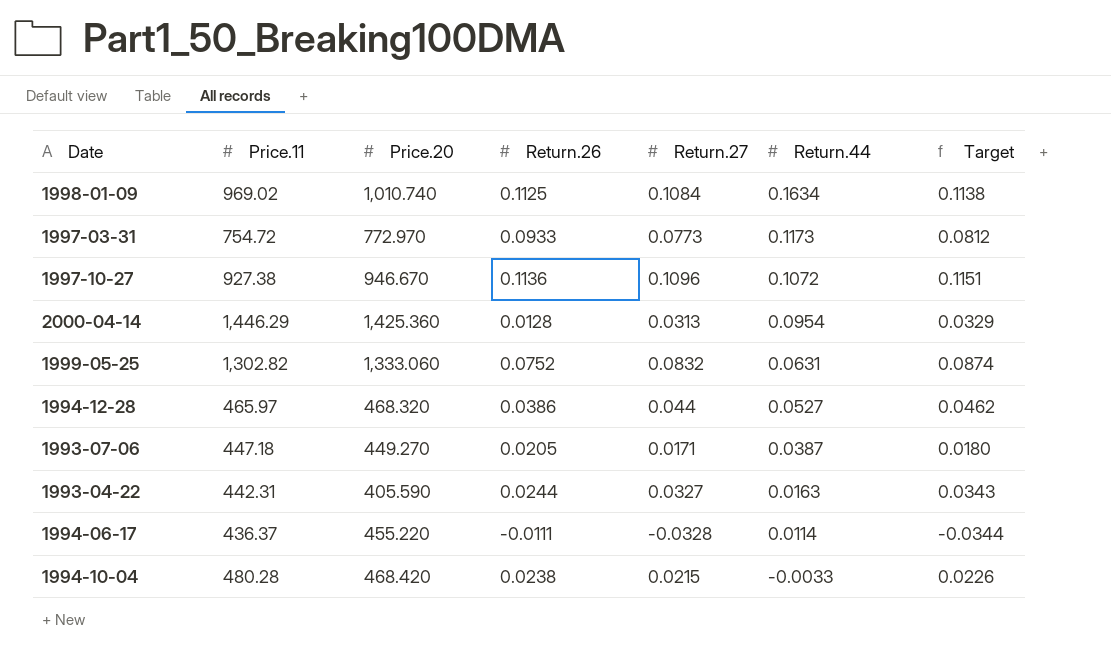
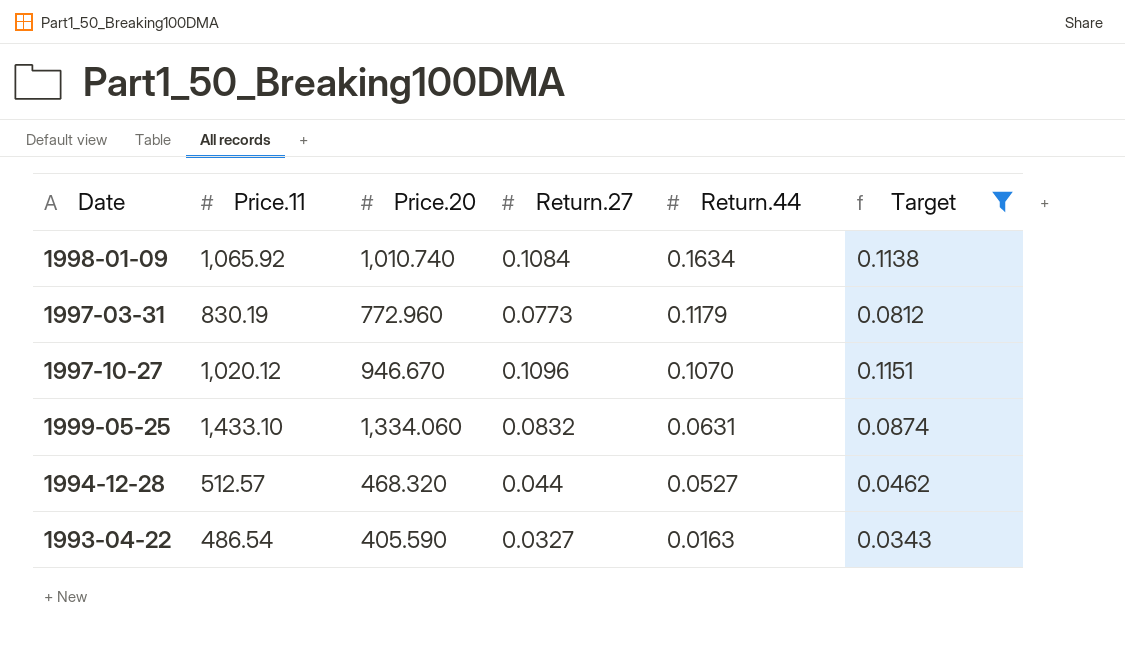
filter: none -> Target >= 0.0343
column Return.26 | position: 4 -> none
1998-01-09 | Price.11: 969.02 -> 1,065.92
1997-03-31 | Price.11: 754.72 -> 830.19
1997-03-31 | Price.20: 772.970 -> 772.960
1997-03-31 | Return.44: 0.1173 -> 0.1179
1997-10-27 | Price.11: 927.38 -> 1,020.12
1997-10-27 | Return.44: 0.1072 -> 0.1070
1999-05-25 | Price.11: 1,302.82 -> 1,433.10
1999-05-25 | Price.20: 1,333.060 -> 1,334.060
1994-12-28 | Price.11: 465.97 -> 512.57
1993-04-22 | Price.11: 442.31 -> 486.54

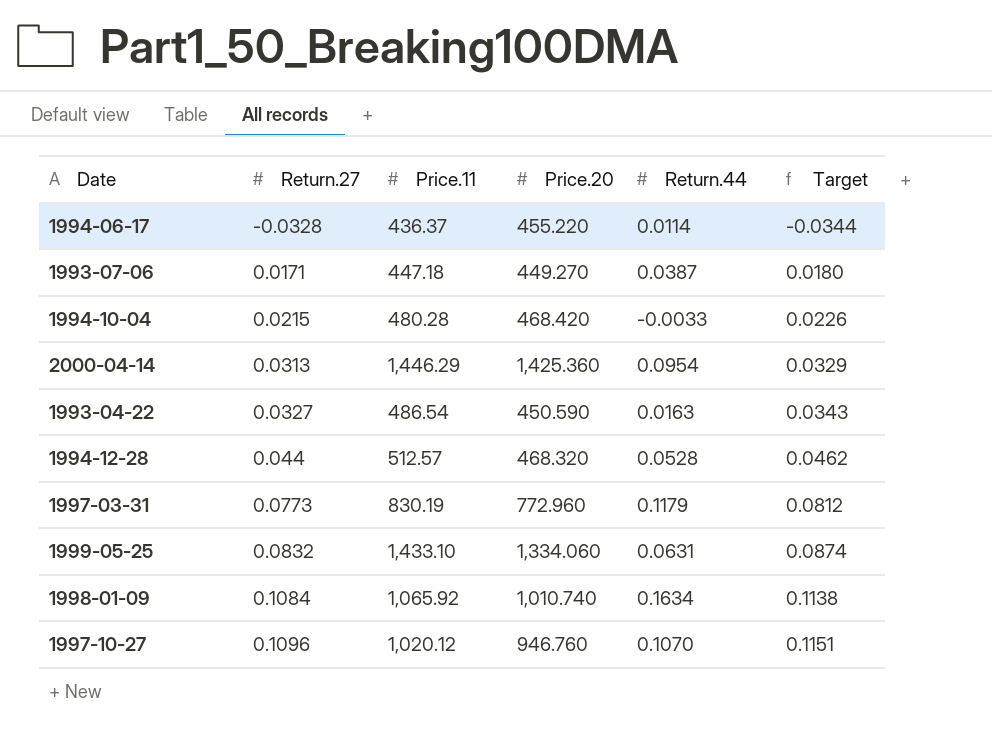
filter: Target >= 0.0343 -> none
row order: Return.44 descending -> Return.27 ascending
column Return.27 | position: 4 -> 2
1993-04-22 | Price.20: 405.590 -> 450.590
1994-12-28 | Return.44: 0.0527 -> 0.0528
1997-10-27 | Price.20: 946.670 -> 946.760

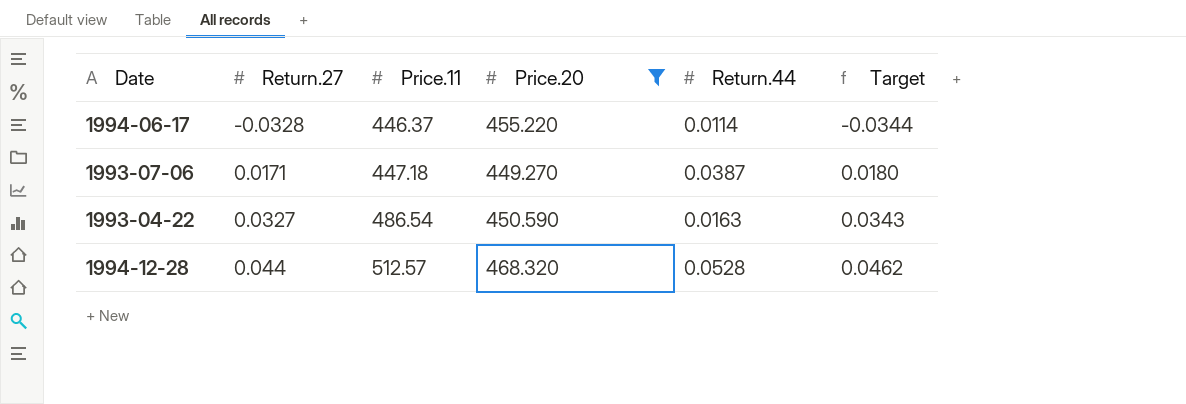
filter: none -> Price.20 <= 468.320
1994-06-17 | Price.11: 436.37 -> 446.37

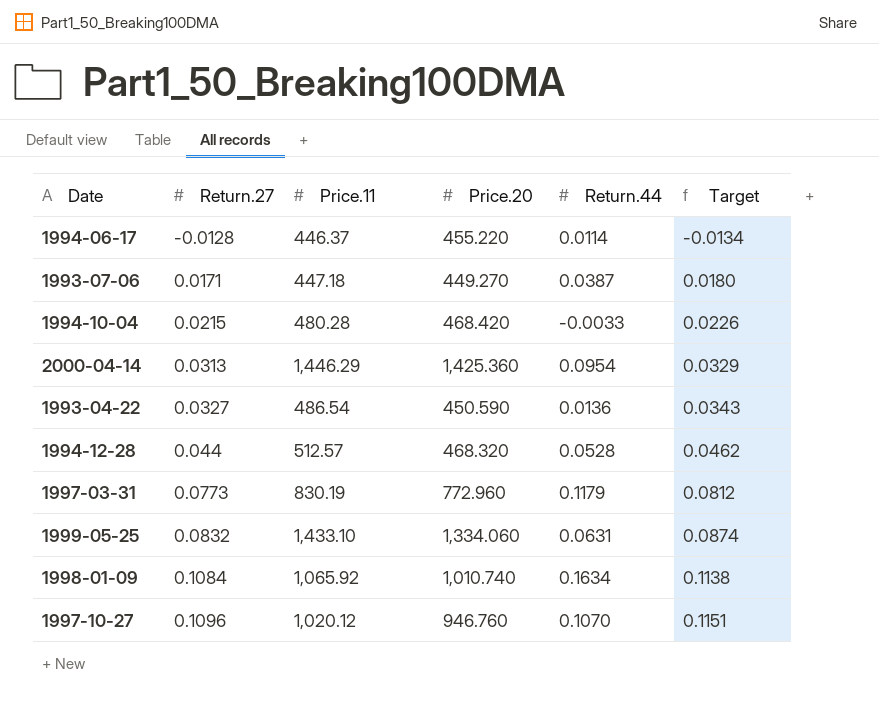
filter: Price.20 <= 468.320 -> none
1994-06-17 | Return.27: -0.0328 -> -0.0128
1994-06-17 | Target: -0.0344 -> -0.0134
1993-04-22 | Return.44: 0.0163 -> 0.0136

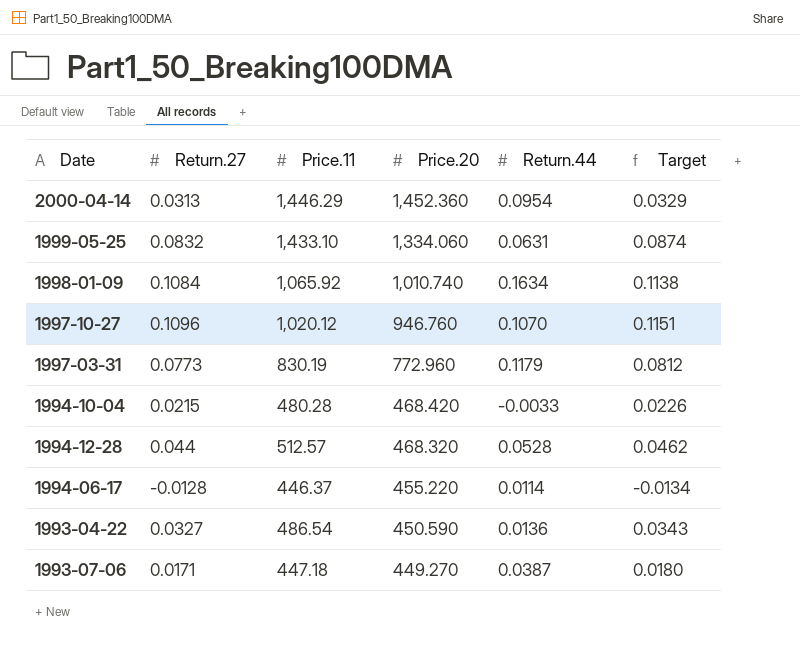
row order: Return.27 ascending -> Price.20 descending
2000-04-14 | Price.20: 1,425.360 -> 1,452.360

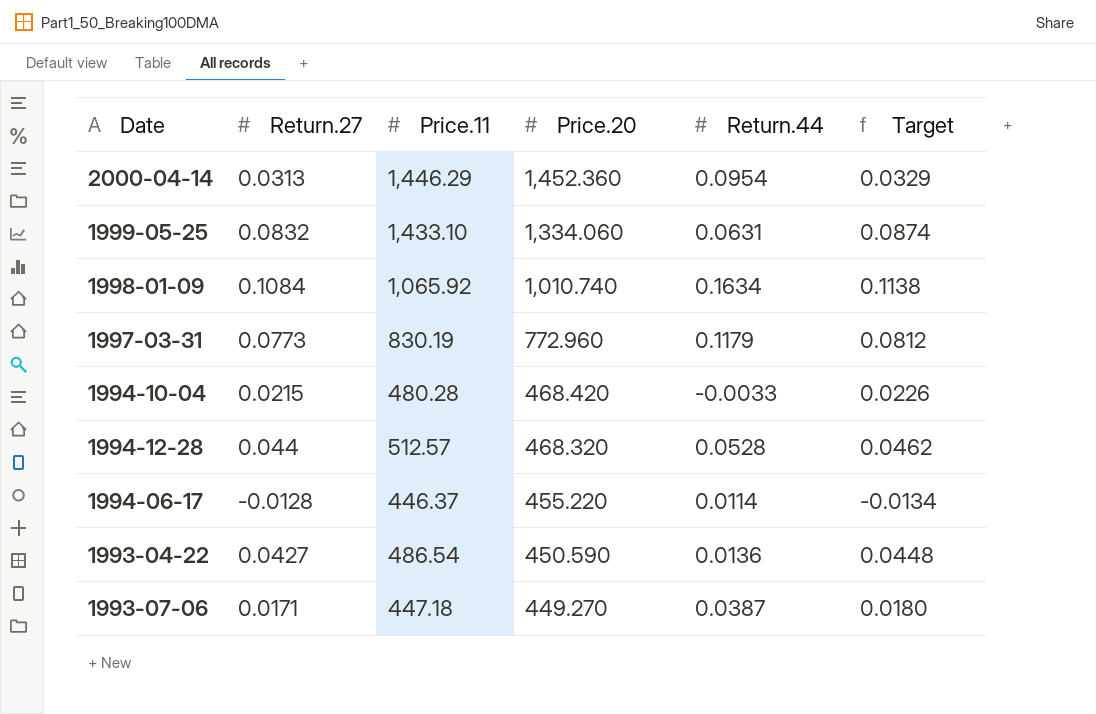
row 1997-10-27: 0.1096 | 1,020.12 | 946.760 | 0.1070 | 0.1151 -> none
1993-04-22 | Return.27: 0.0327 -> 0.0427
1993-04-22 | Target: 0.0343 -> 0.0448

